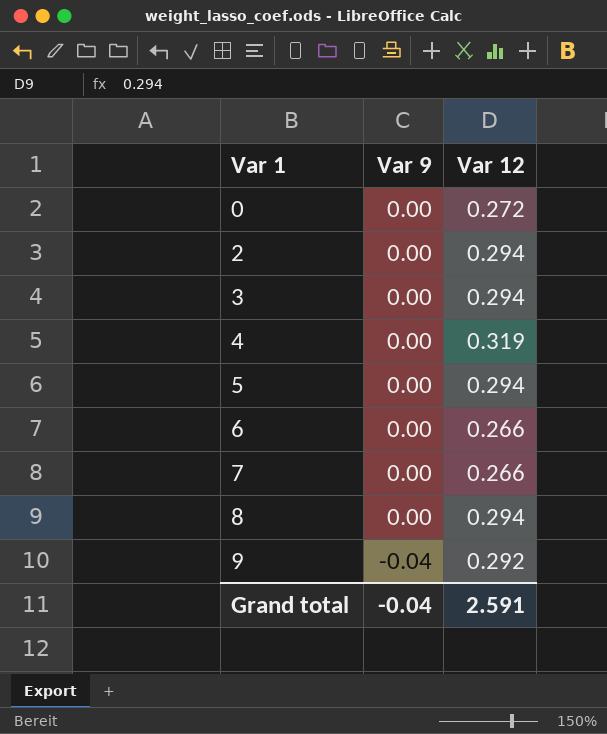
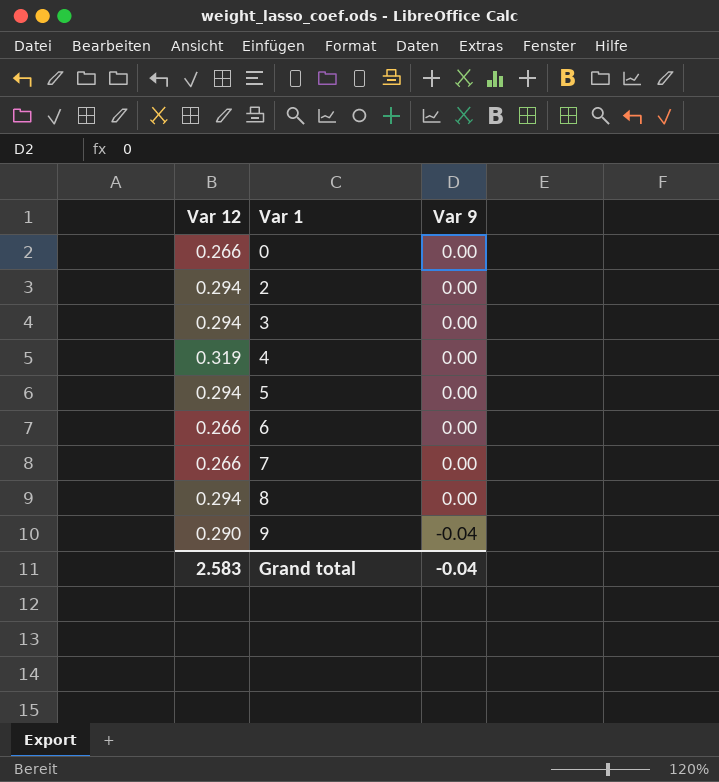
column Var 12 | position: 3 -> 1
0 | Var 12: 0.272 -> 0.266
9 | Var 12: 0.292 -> 0.290
Grand total | Var 12: 2.591 -> 2.583

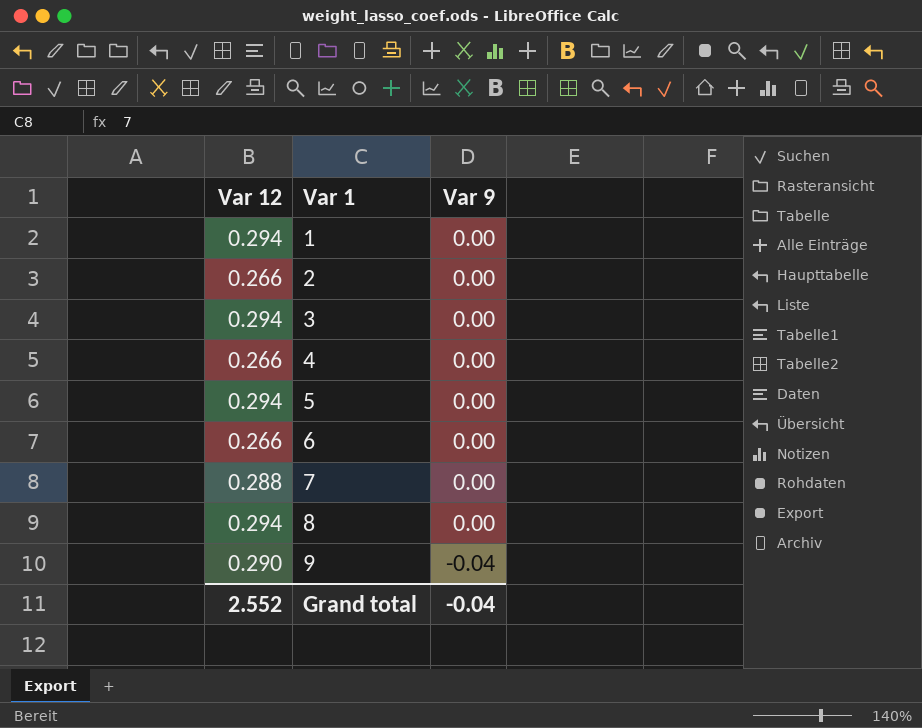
row 0: 0.266 | 0.00 -> none
row 1: none -> 0.294 | 0.00
2 | Var 12: 0.294 -> 0.266
4 | Var 12: 0.319 -> 0.266
7 | Var 12: 0.266 -> 0.288
Grand total | Var 12: 2.583 -> 2.552

